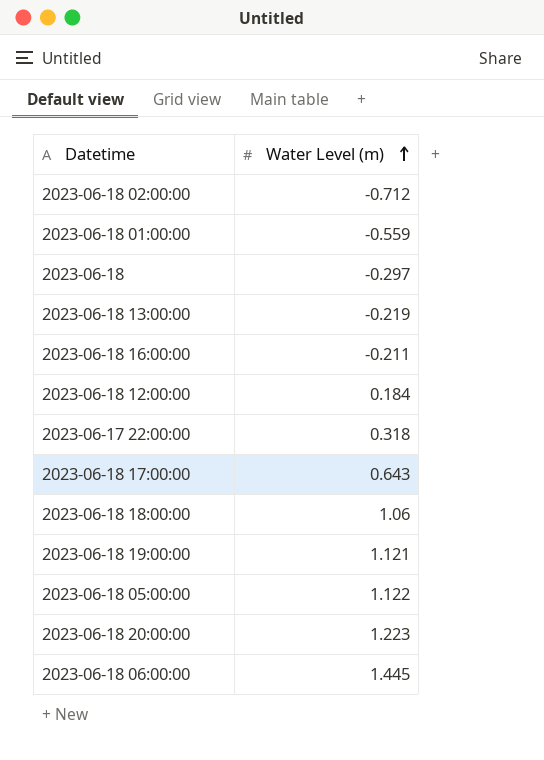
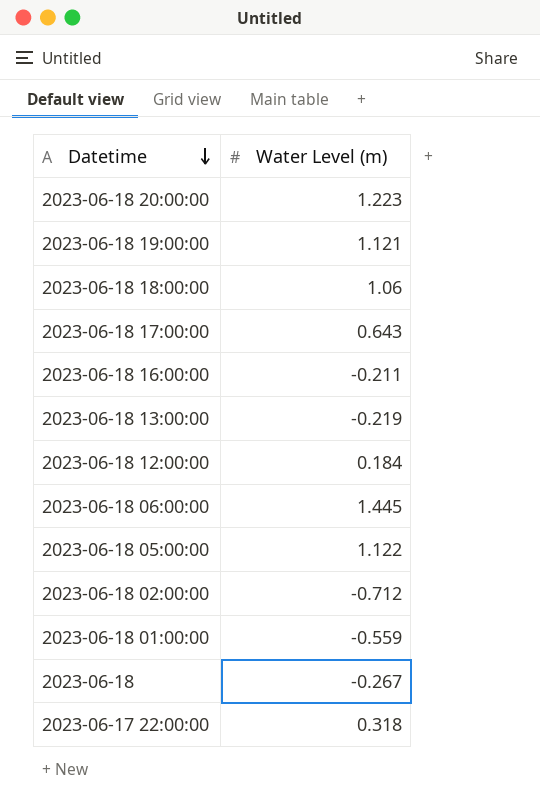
row order: Water Level (m) ascending -> Datetime descending
2023-06-18 | Water Level (m): -0.297 -> -0.267

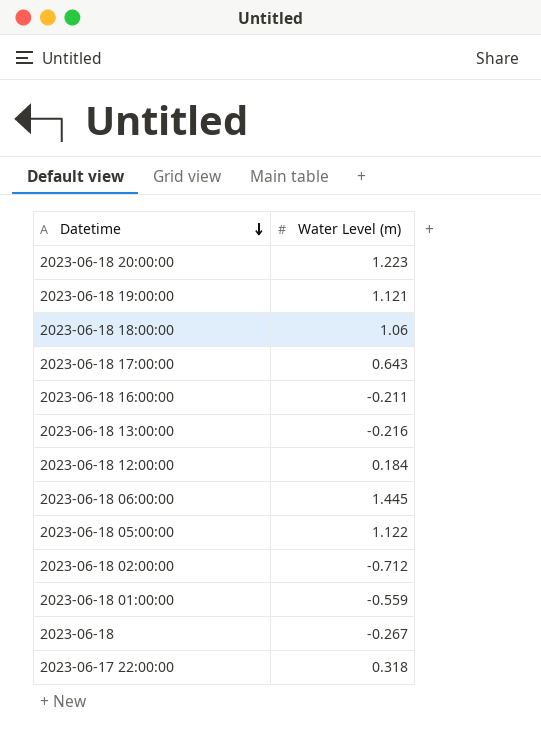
2023-06-18 13:00:00 | Water Level (m): -0.219 -> -0.216

